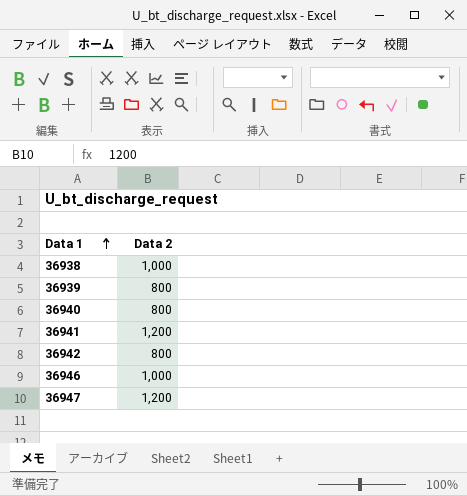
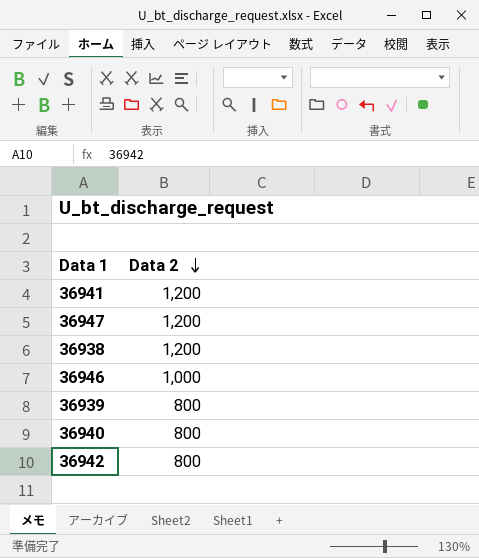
row order: Data 1 ascending -> Data 2 descending
36938 | Data 2: 1,000 -> 1,200

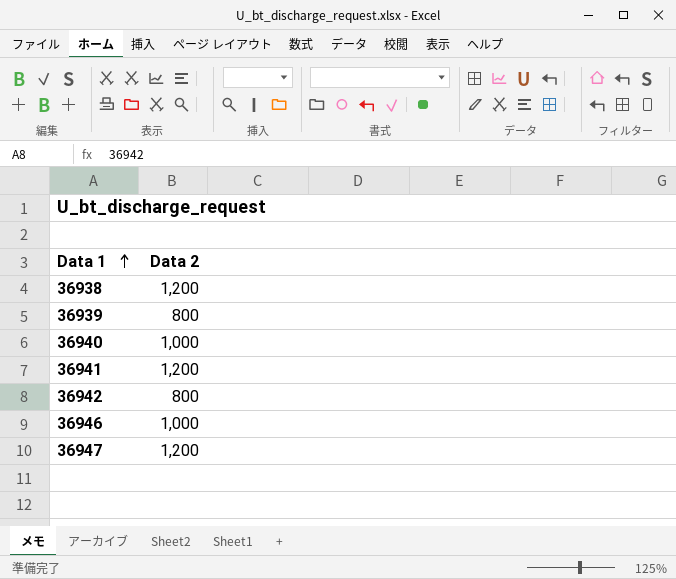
row order: Data 2 descending -> Data 1 ascending
36940 | Data 2: 800 -> 1,000

